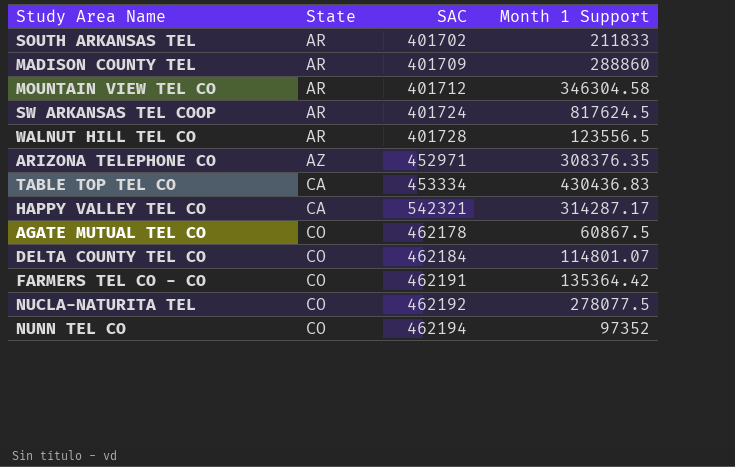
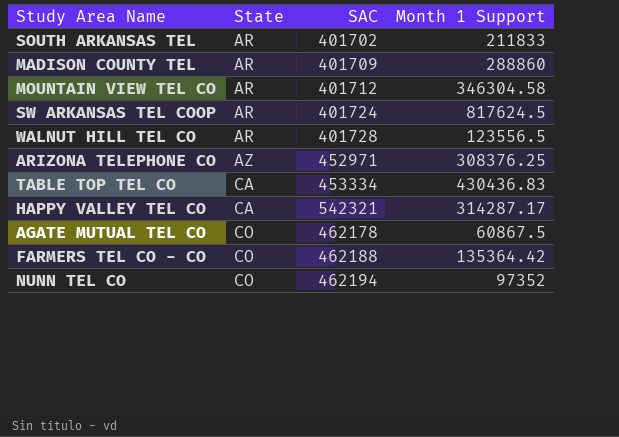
row DELTA COUNTY TEL CO: CO | 462184 | 114801.07 -> none
row NUCLA-NATURITA TEL: CO | 462192 | 278077.5 -> none
ARIZONA TELEPHONE CO | Month 1 Support: 308376.35 -> 308376.25
FARMERS TEL CO - CO | SAC: 462191 -> 462188

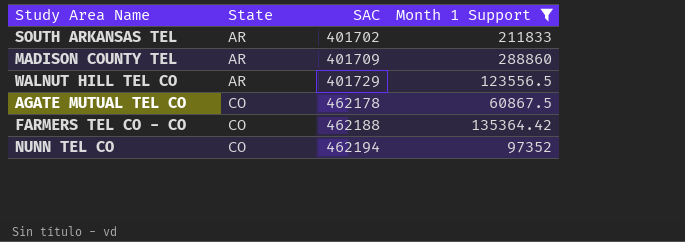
filter: none -> Month 1 Support <= 288860
WALNUT HILL TEL CO | SAC: 401728 -> 401729

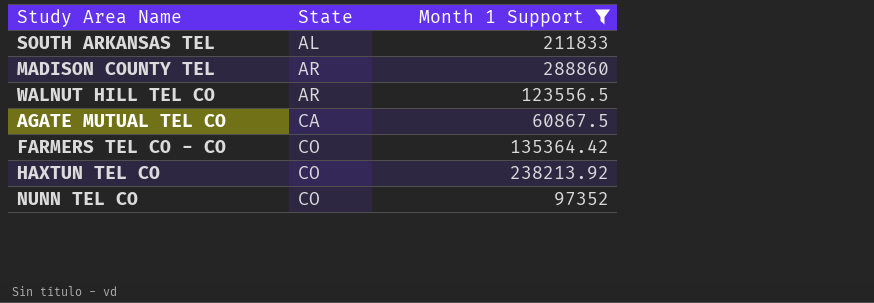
column SAC | position: 3 -> none
SOUTH ARKANSAS TEL | State: AR -> AL
AGATE MUTUAL TEL CO | State: CO -> CA
row HAXTUN TEL CO: none -> CO | 238213.92

